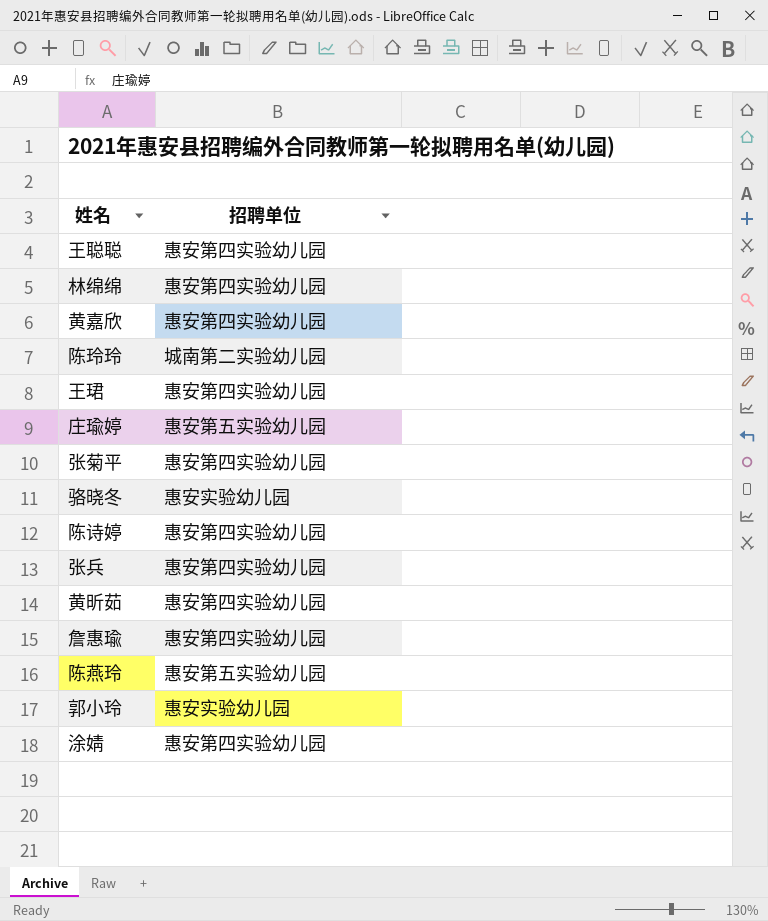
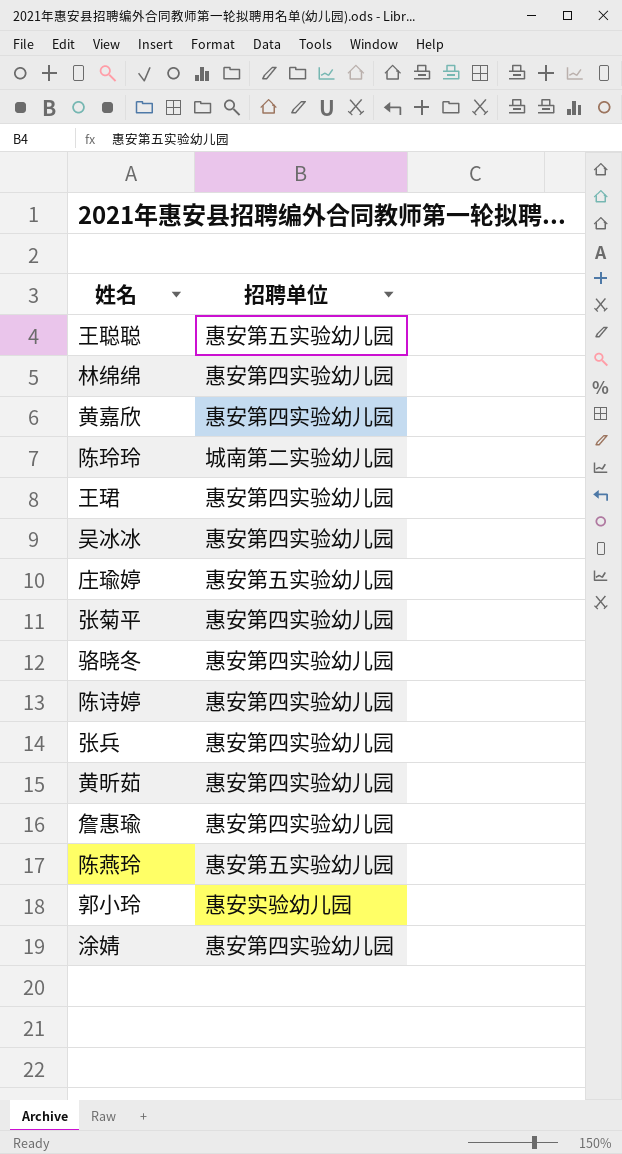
王聪聪 | 招聘单位: 惠安第四实验幼儿园 -> 惠安第五实验幼儿园
row 吴冰冰: none -> 惠安第四实验幼儿园
骆晓冬 | 招聘单位: 惠安实验幼儿园 -> 惠安第四实验幼儿园

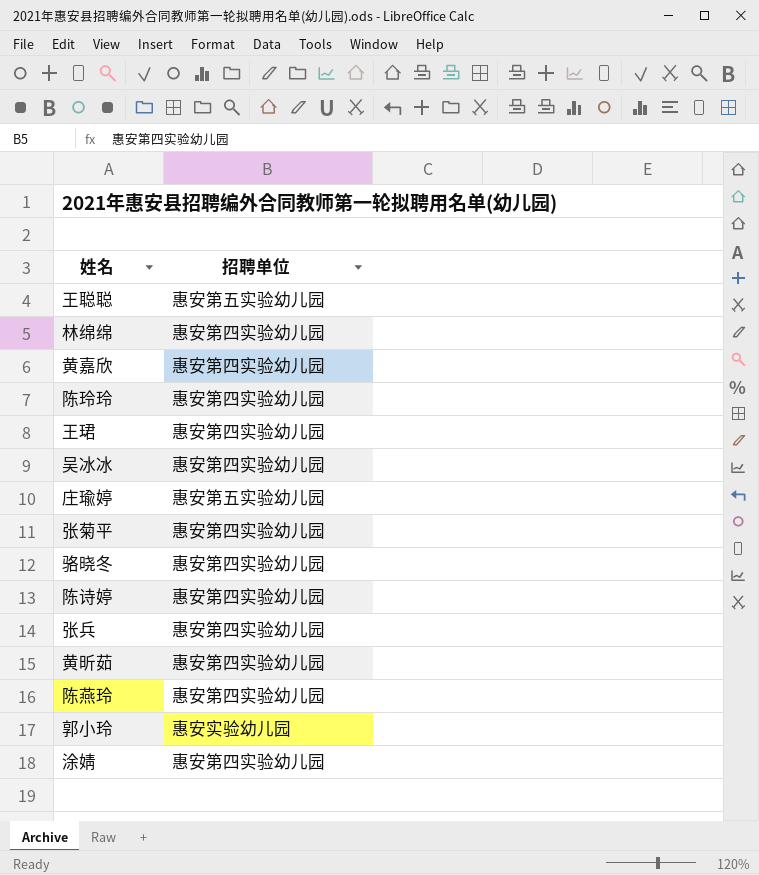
row 詹惠瑜: 惠安第四实验幼儿园 -> none
陈玲玲 | 招聘单位: 城南第二实验幼儿园 -> 惠安第四实验幼儿园
陈燕玲 | 招聘单位: 惠安第五实验幼儿园 -> 惠安第四实验幼儿园

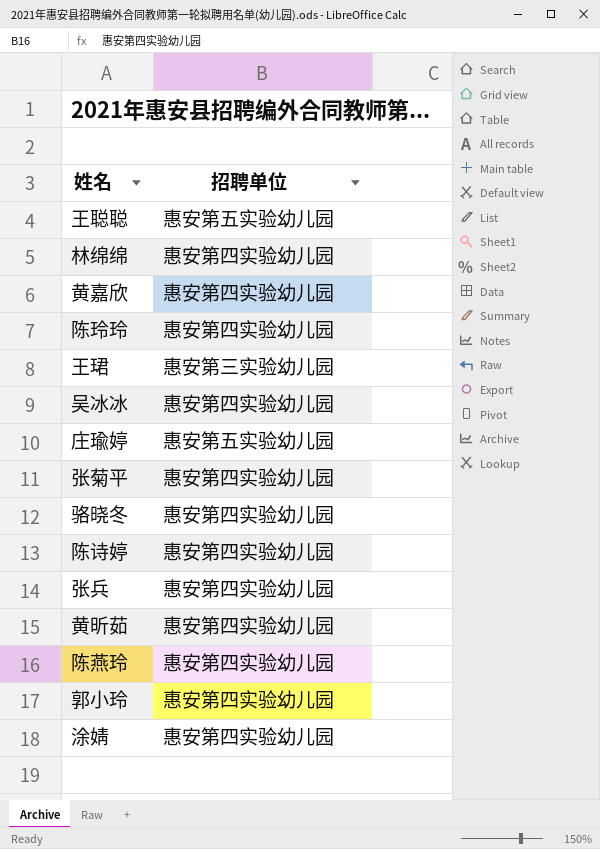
王珺 | 招聘单位: 惠安第四实验幼儿园 -> 惠安第三实验幼儿园
郭小玲 | 招聘单位: 惠安实验幼儿园 -> 惠安第四实验幼儿园

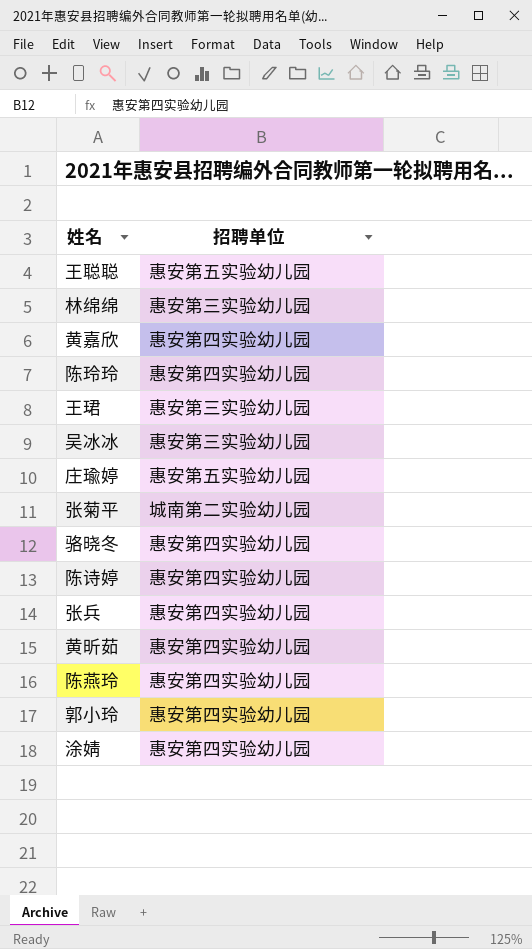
林绵绵 | 招聘单位: 惠安第四实验幼儿园 -> 惠安第三实验幼儿园
吴冰冰 | 招聘单位: 惠安第四实验幼儿园 -> 惠安第三实验幼儿园
张菊平 | 招聘单位: 惠安第四实验幼儿园 -> 城南第二实验幼儿园

